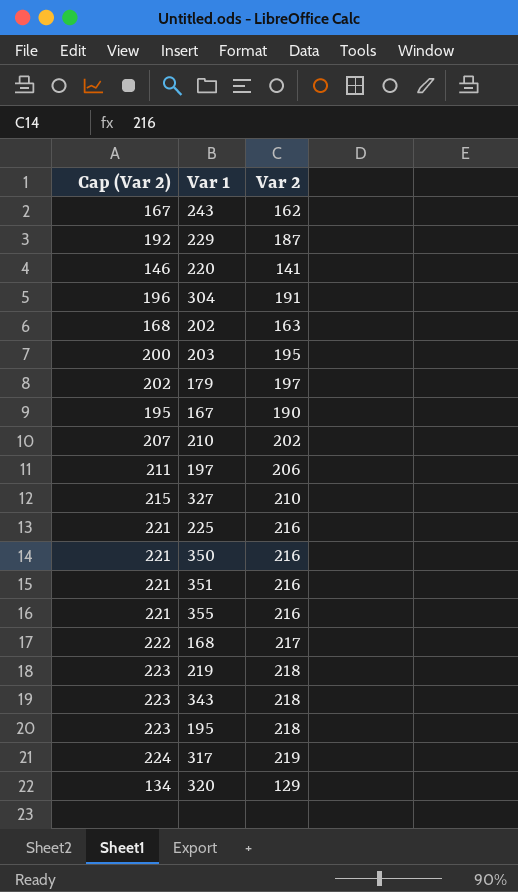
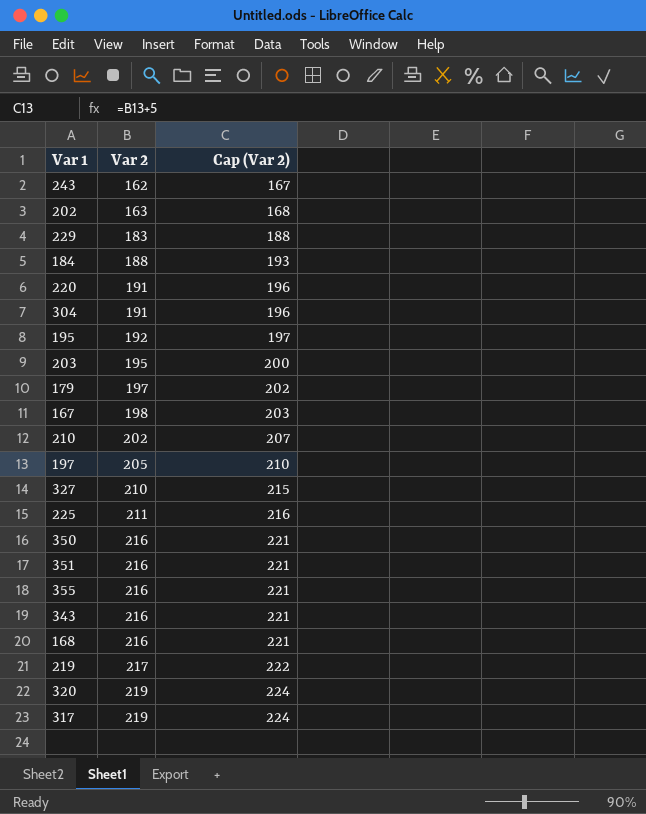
row order: none -> Var 2 ascending
column Cap (Var 2) | position: 1 -> 3
229 | Var 2: 187 -> 183
229 | Cap (Var 2): 192 -> 188
row 184: none -> 188 | 193
220 | Var 2: 141 -> 191
220 | Cap (Var 2): 146 -> 196
195 | Var 2: 218 -> 192
195 | Cap (Var 2): 223 -> 197
167 | Var 2: 190 -> 198
167 | Cap (Var 2): 195 -> 203
197 | Var 2: 206 -> 205
197 | Cap (Var 2): 211 -> 210
225 | Var 2: 216 -> 211
225 | Cap (Var 2): 221 -> 216
343 | Var 2: 218 -> 216
343 | Cap (Var 2): 223 -> 221
168 | Var 2: 217 -> 216
168 | Cap (Var 2): 222 -> 221
219 | Var 2: 218 -> 217
219 | Cap (Var 2): 223 -> 222
320 | Var 2: 129 -> 219
320 | Cap (Var 2): 134 -> 224

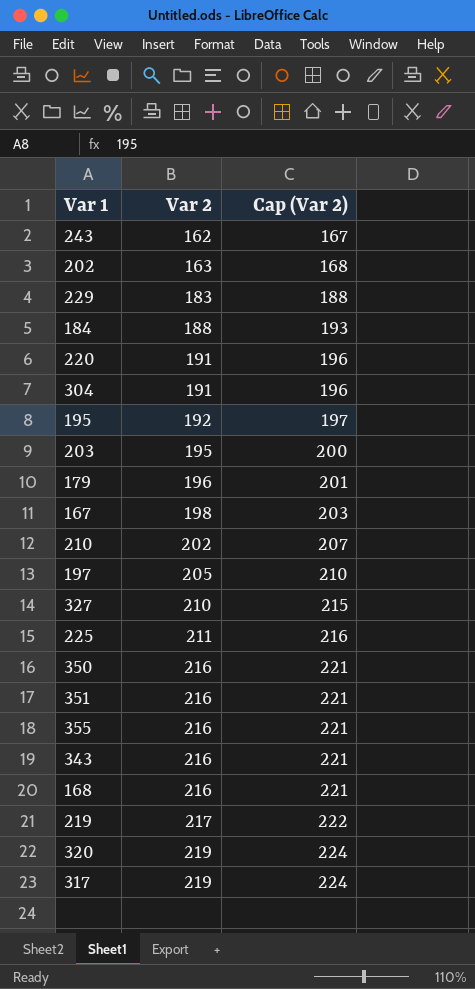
179 | Var 2: 197 -> 196
179 | Cap (Var 2): 202 -> 201

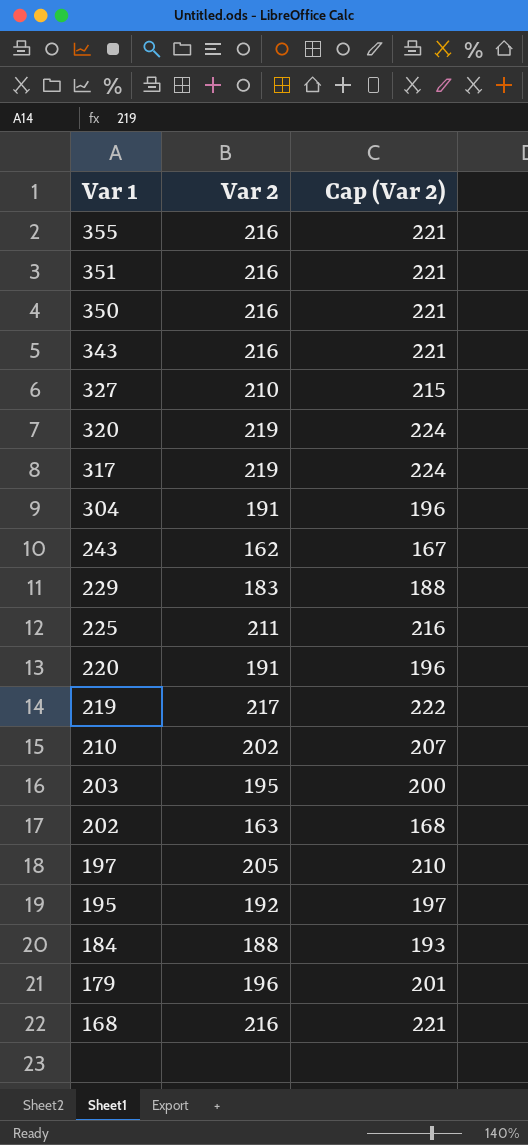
row order: Var 2 ascending -> Var 1 descending
row 167: 198 | 203 -> none

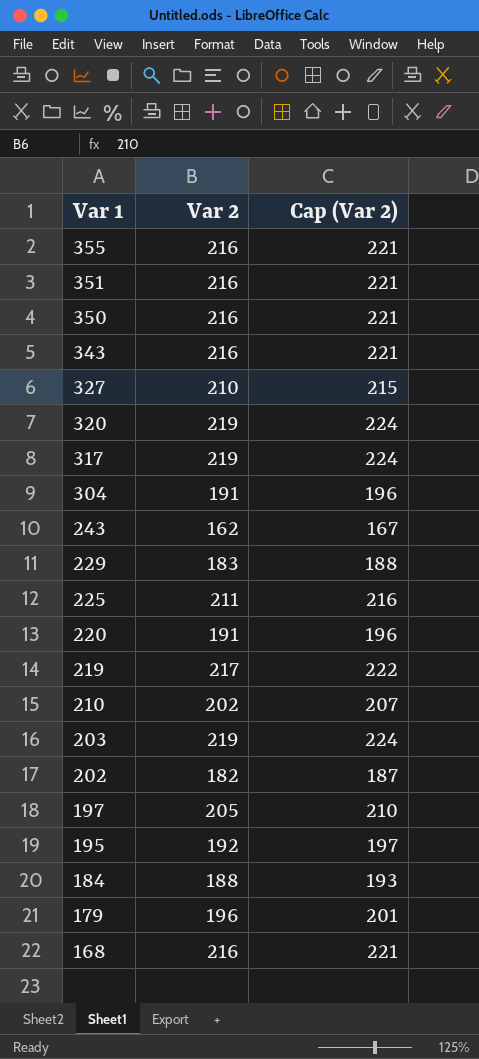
203 | Var 2: 195 -> 219
203 | Cap (Var 2): 200 -> 224
202 | Var 2: 163 -> 182
202 | Cap (Var 2): 168 -> 187

